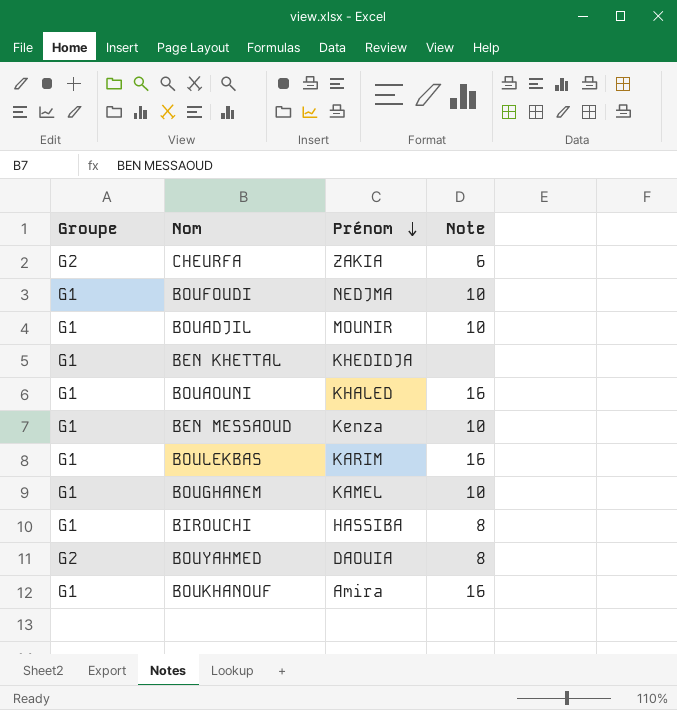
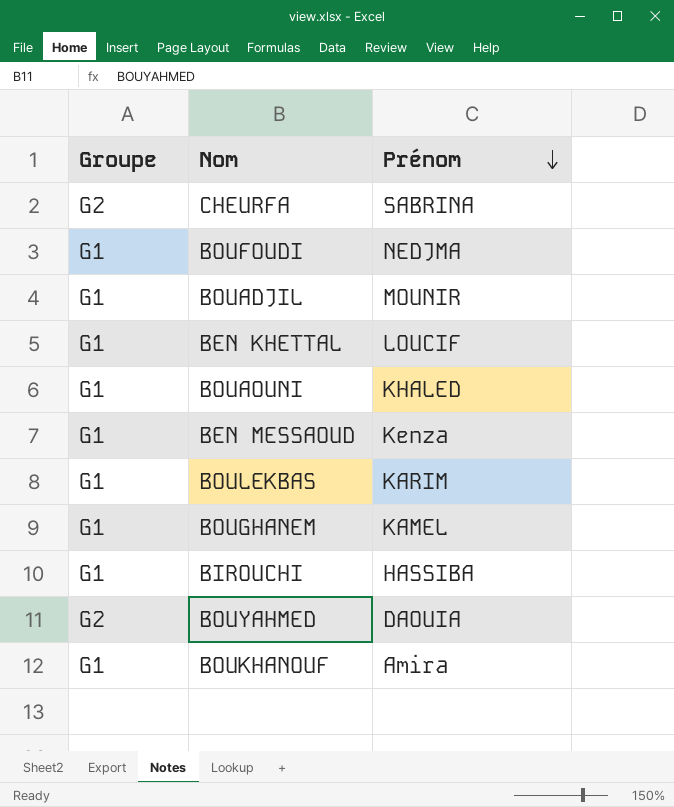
column Note | position: 4 -> none
CHEURFA | Prénom: ZAKIA -> SABRINA
BEN KHETTAL | Prénom: KHEDIDJA -> LOUCIF

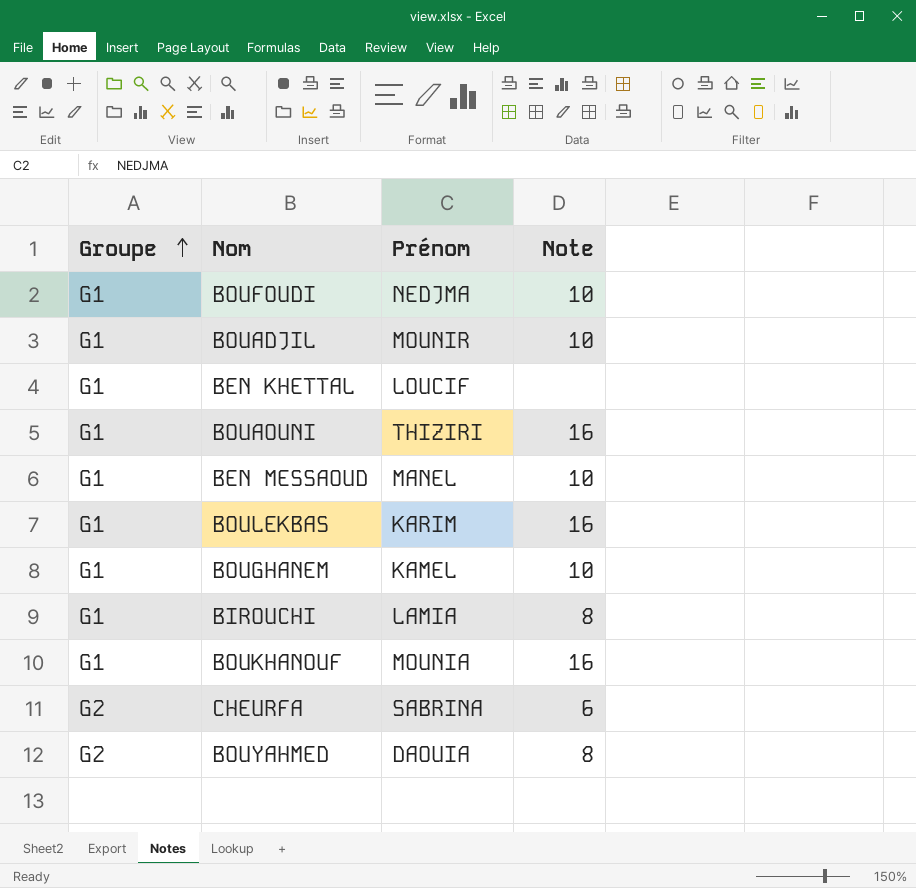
row order: Prénom descending -> Groupe ascending
column Note | position: none -> 4
BOUAOUNI | Prénom: KHALED -> THIZIRI
BEN MESSAOUD | Prénom: Kenza -> MANEL
BIROUCHI | Prénom: HASSIBA -> LAMIA
BOUKHANOUF | Prénom: Amira -> MOUNIA

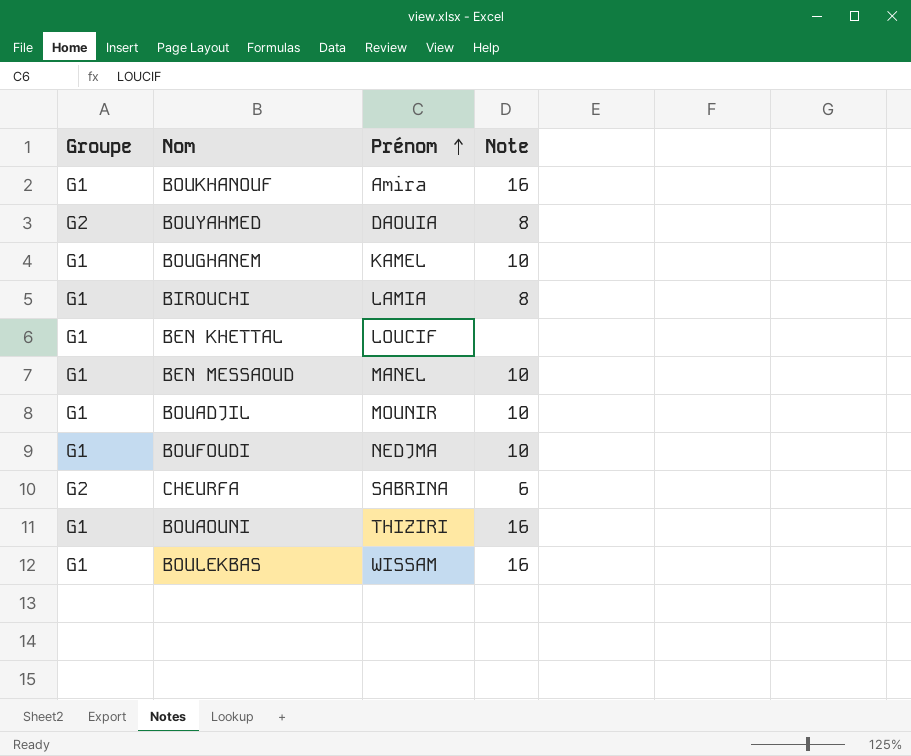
row order: Groupe ascending -> Prénom ascending
BOUKHANOUF | Prénom: MOUNIA -> Amira
BOULEKBAS | Prénom: KARIM -> WISSAM

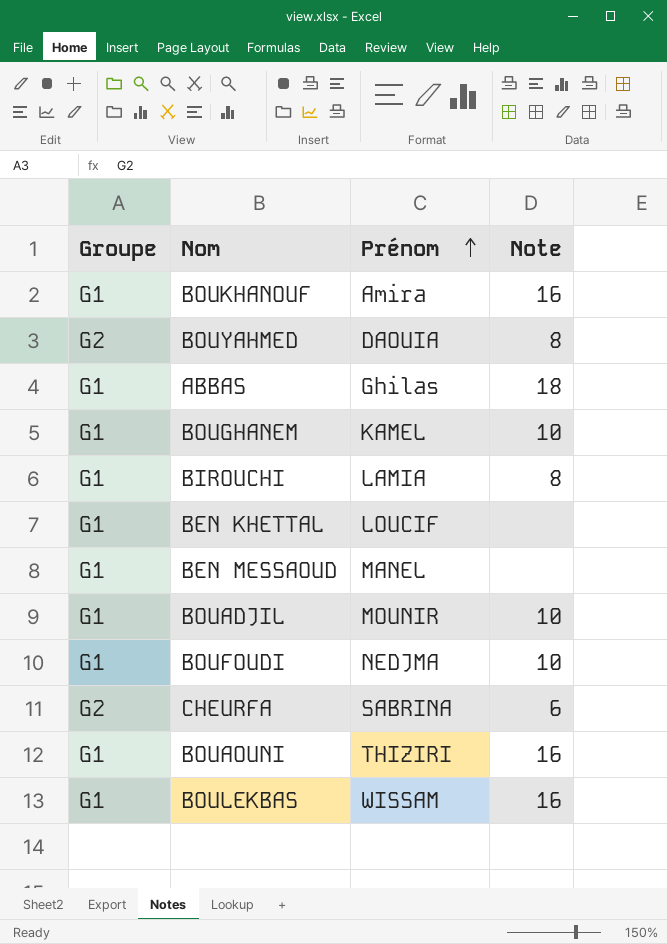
row ABBAS: none -> G1 | Ghilas | 18
BEN MESSAOUD | Note: 10 -> none

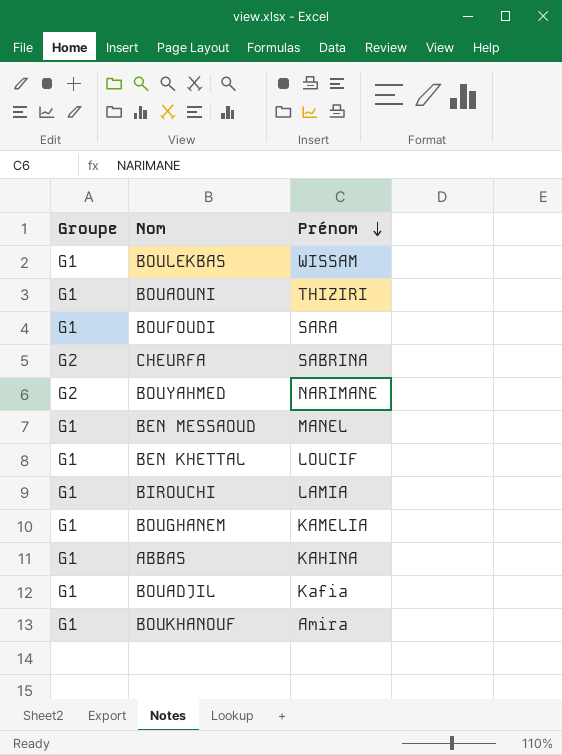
row order: Prénom ascending -> Prénom descending
column Note | position: 4 -> none
BOUFOUDI | Prénom: NEDJMA -> SARA
BOUYAHMED | Prénom: DAOUIA -> NARIMANE
BOUGHANEM | Prénom: KAMEL -> KAMELIA
ABBAS | Prénom: Ghilas -> KAHINA
BOUADJIL | Prénom: MOUNIR -> Kafia

